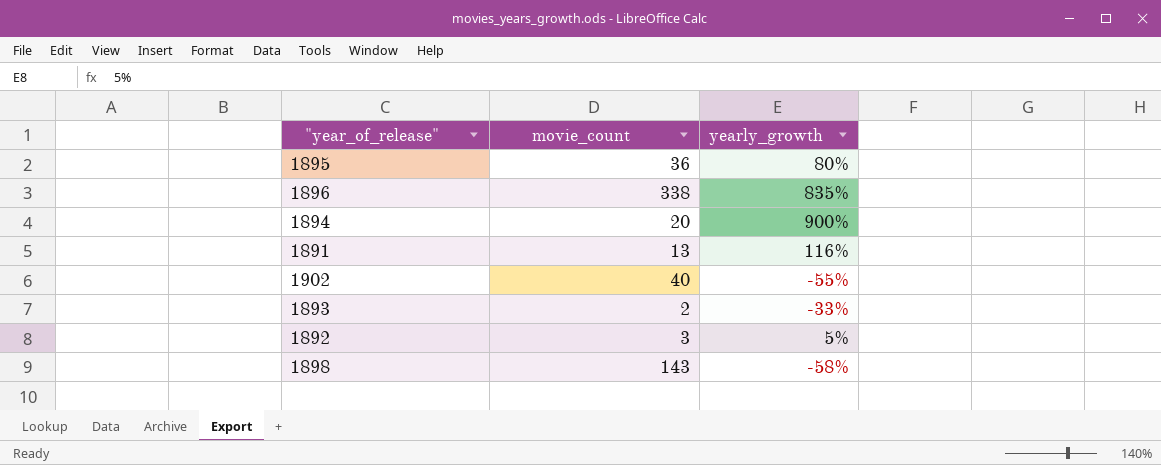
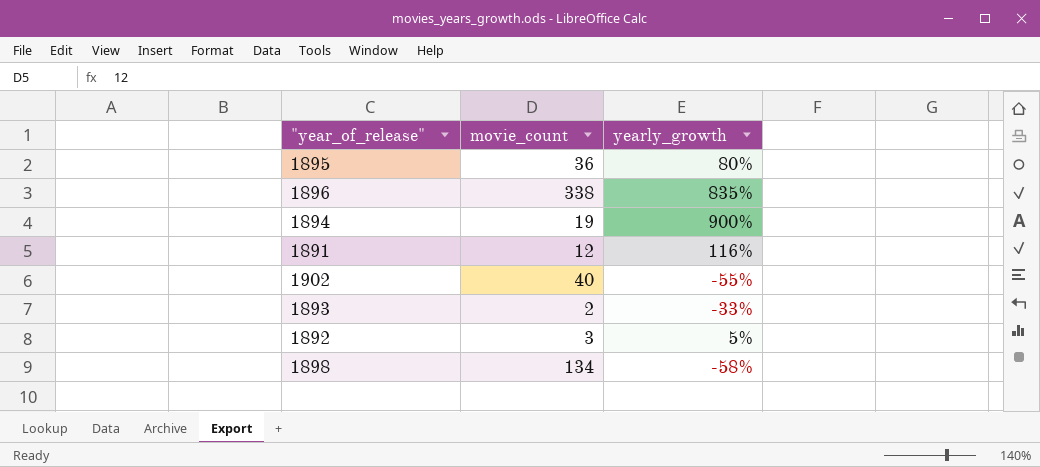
1894 | movie_count: 20 -> 19
1891 | movie_count: 13 -> 12
1898 | movie_count: 143 -> 134

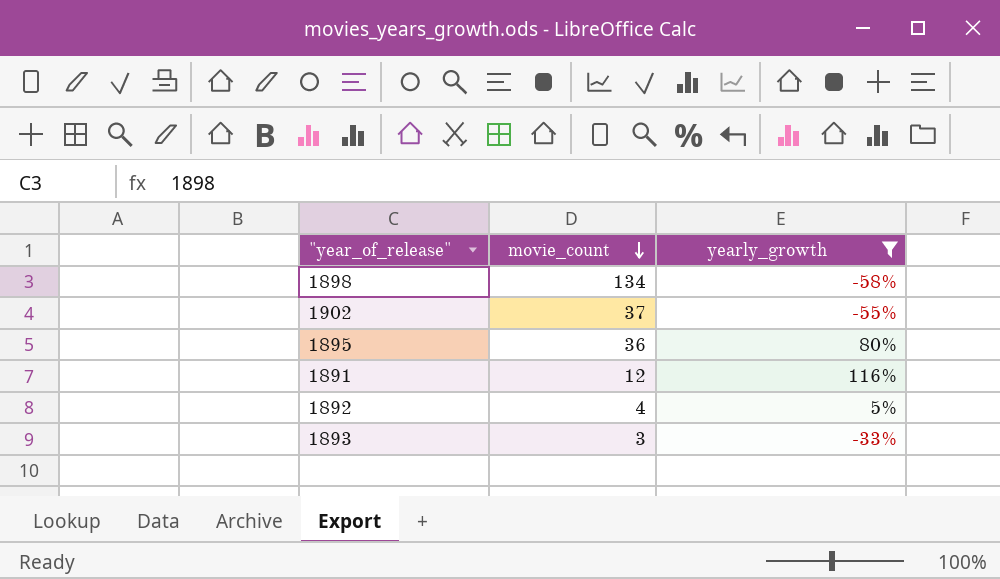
filter: none -> yearly_growth <= 116%
row order: none -> movie_count descending
1902 | movie_count: 40 -> 37
1892 | movie_count: 3 -> 4
1893 | movie_count: 2 -> 3

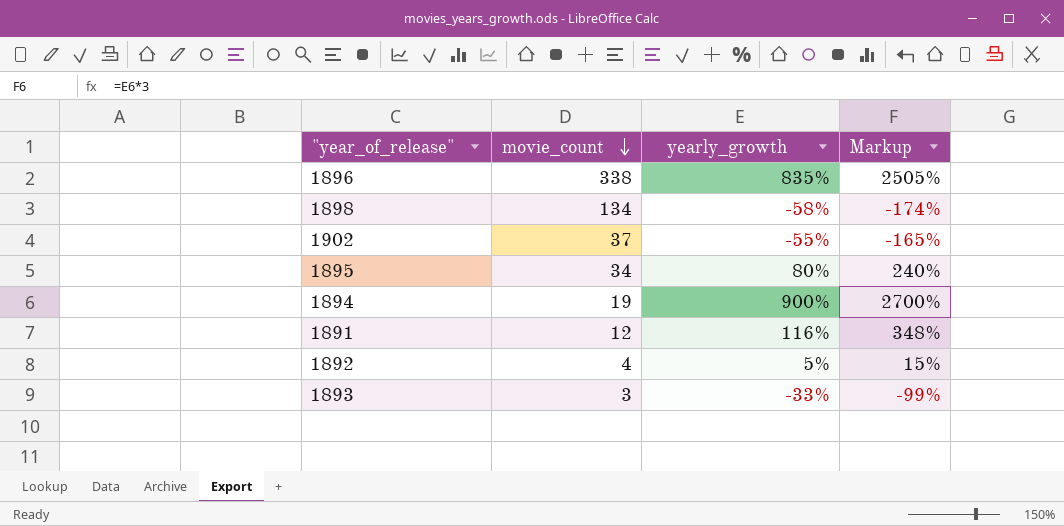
filter: yearly_growth <= 116% -> none
column Markup | formula: none -> [yearly_growth] * 3
1895 | movie_count: 36 -> 34

